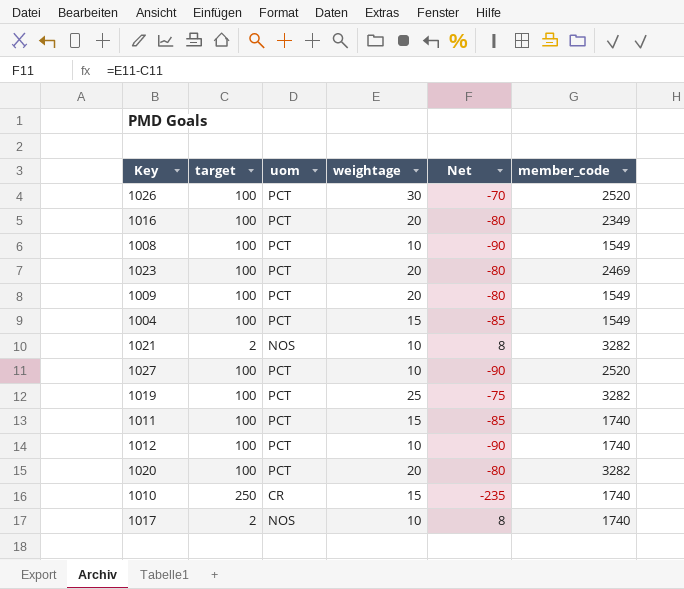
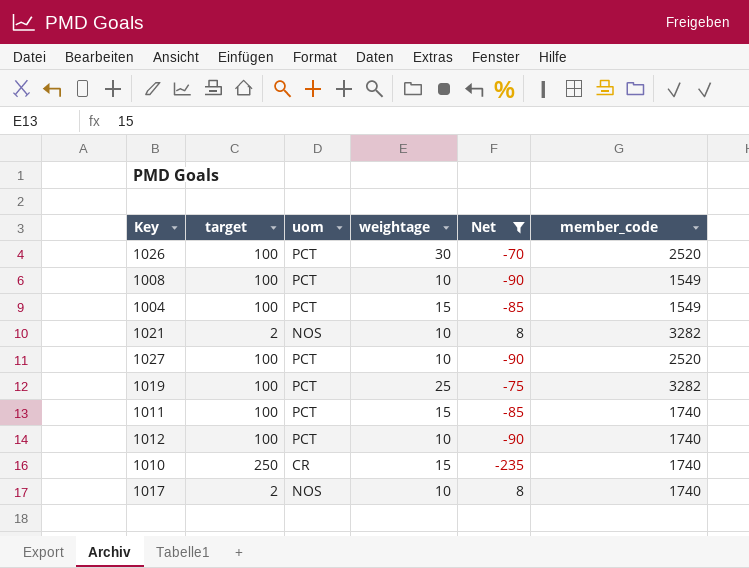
filter: none -> Net != -80

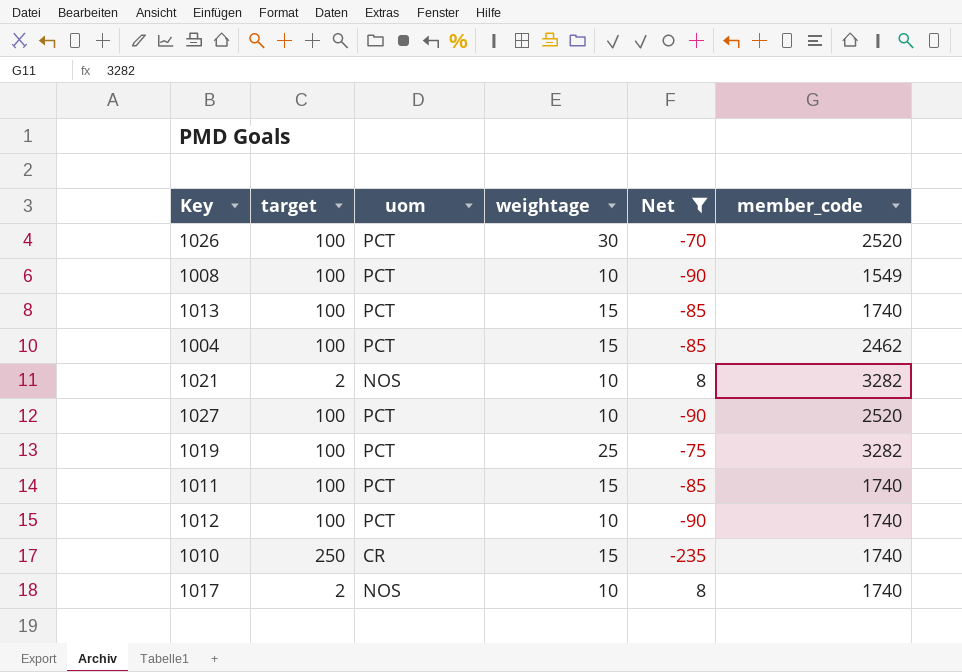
row 1013: none -> 100 | PCT | 15 | -85 | 1740
1004 | member_code: 1549 -> 2462

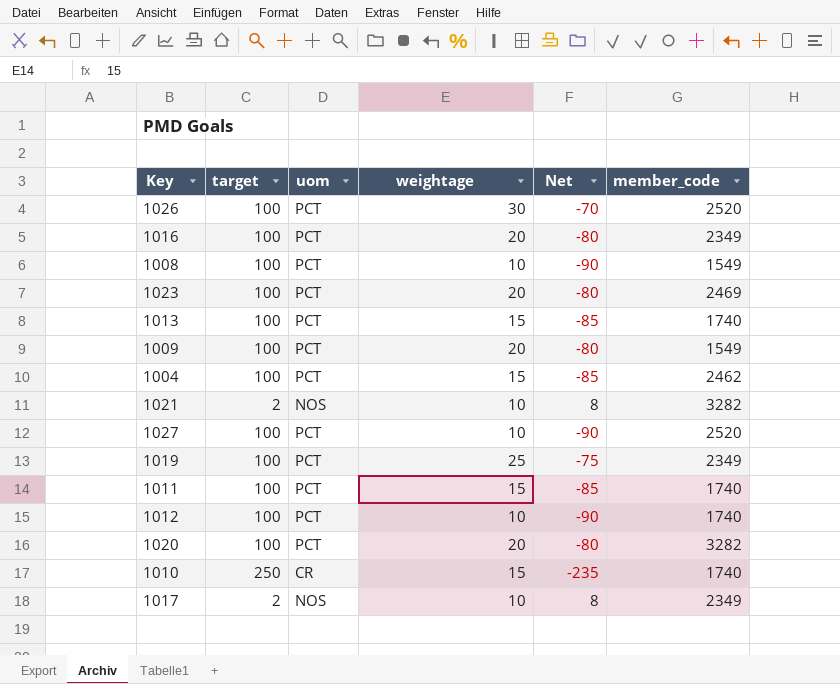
filter: Net != -80 -> none
1019 | member_code: 3282 -> 2349
1017 | member_code: 1740 -> 2349

